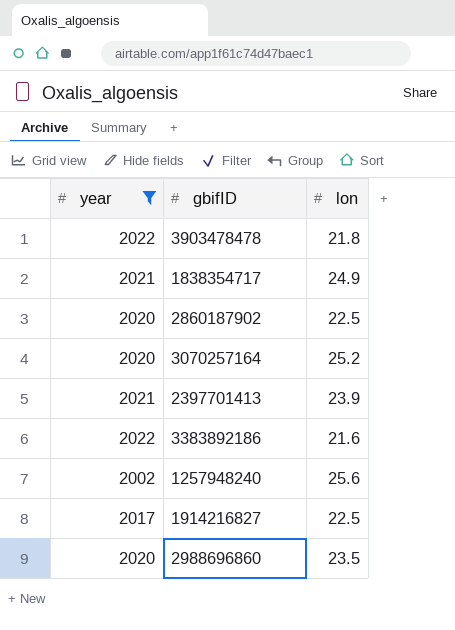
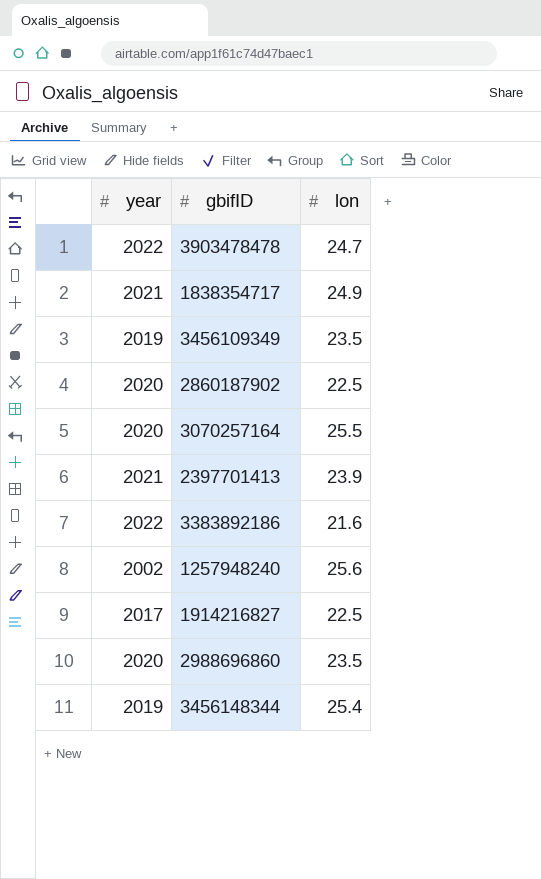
filter: year != 2019 -> none
3903478478 | lon: 21.8 -> 24.7
3070257164 | lon: 25.2 -> 25.5

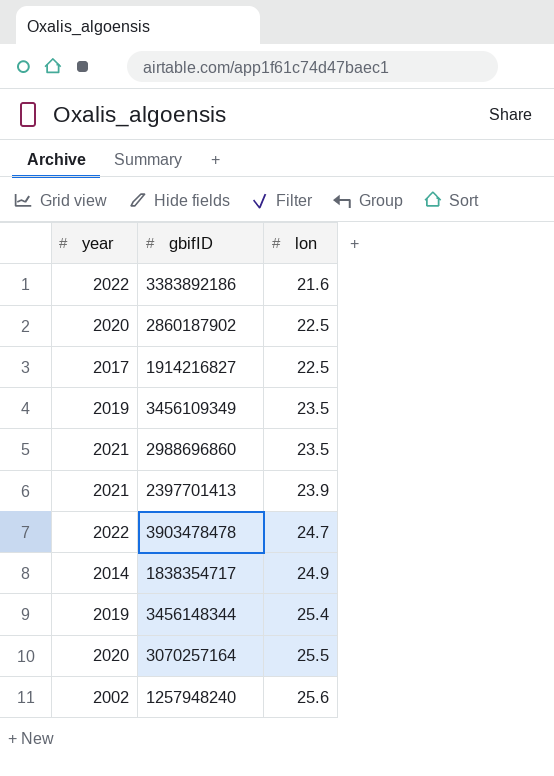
row order: none -> lon ascending
2988696860 | year: 2020 -> 2021
1838354717 | year: 2021 -> 2014

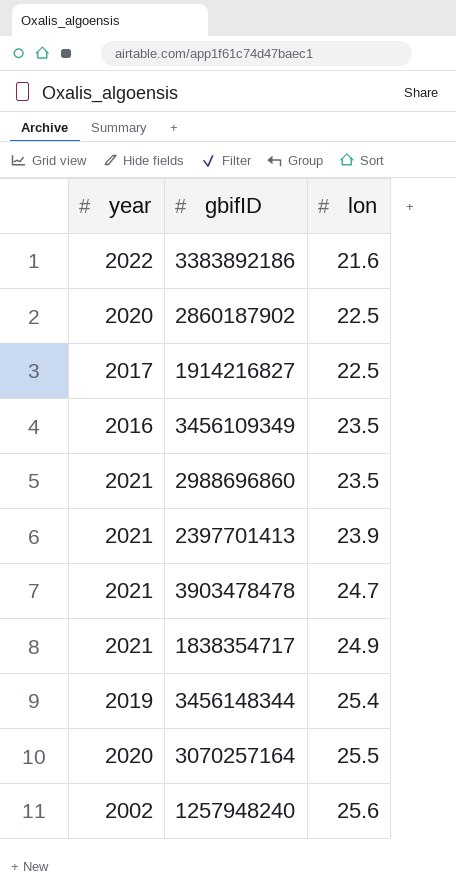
3456109349 | year: 2019 -> 2016
3903478478 | year: 2022 -> 2021
1838354717 | year: 2014 -> 2021

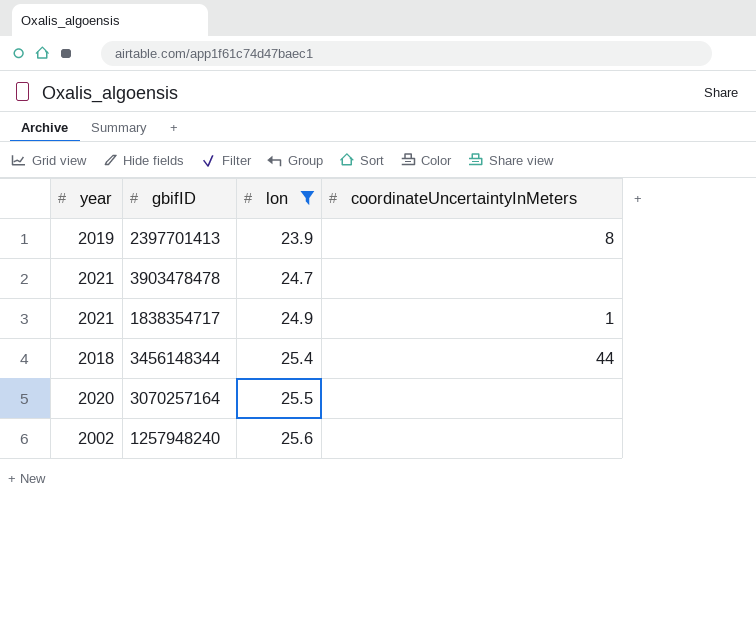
filter: none -> lon >= 23.9
column coordinateUncertaintyInMeters | position: none -> 4
2397701413 | year: 2021 -> 2019
3456148344 | year: 2019 -> 2018

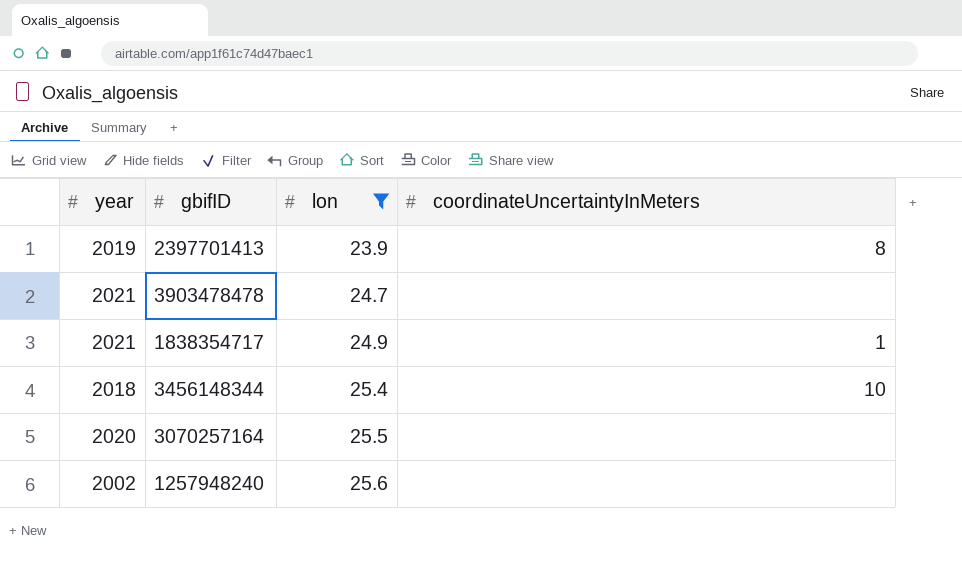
3456148344 | coordinateUncertaintyInMeters: 44 -> 10

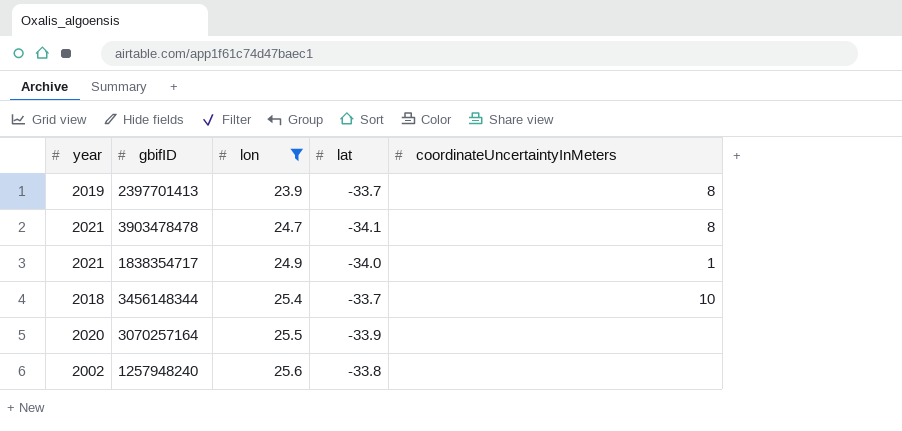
column lat | position: none -> 4
3903478478 | coordinateUncertaintyInMeters: none -> 8

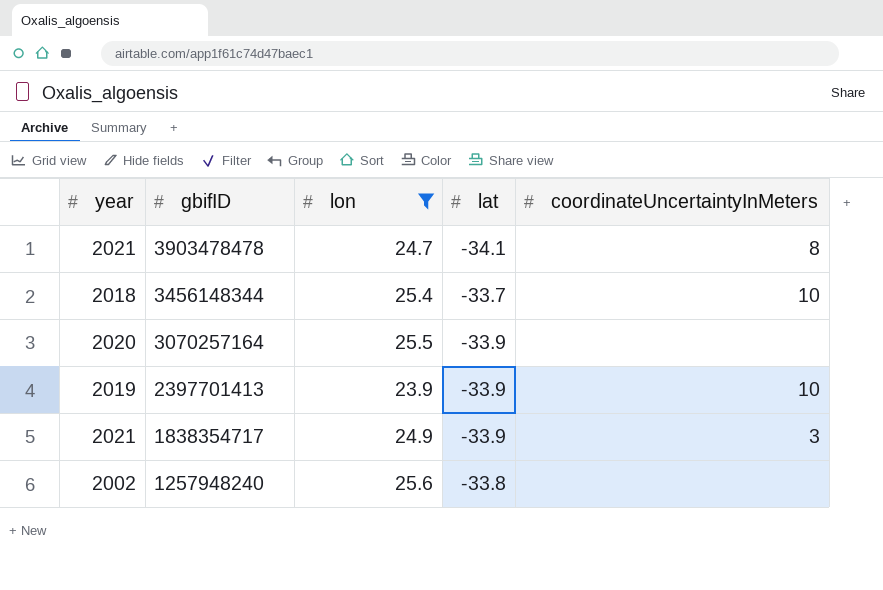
row order: lon ascending -> gbifID descending
2397701413 | lat: -33.7 -> -33.9
2397701413 | coordinateUncertaintyInMeters: 8 -> 10
1838354717 | lat: -34.0 -> -33.9
1838354717 | coordinateUncertaintyInMeters: 1 -> 3

